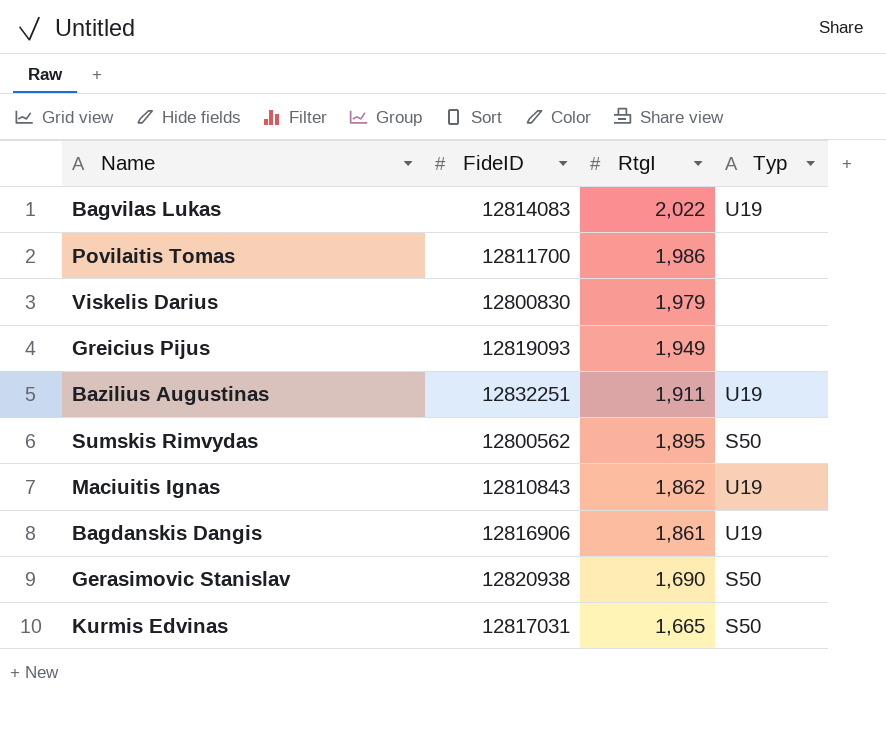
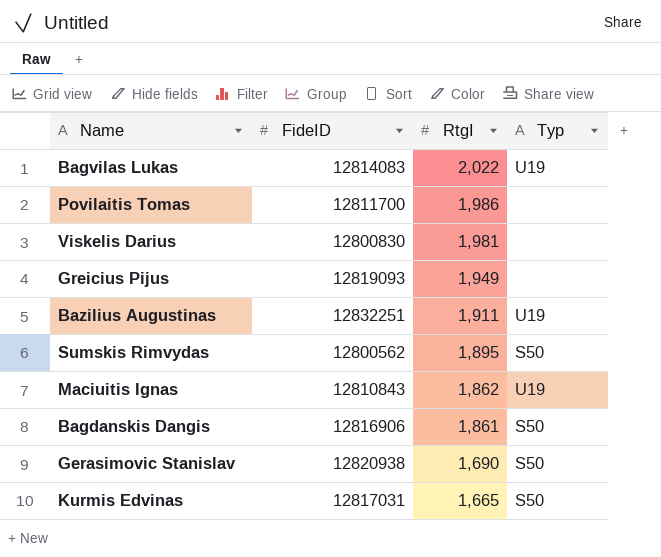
Viskelis Darius | RtgI: 1,979 -> 1,981
Bagdanskis Dangis | Typ: U19 -> S50

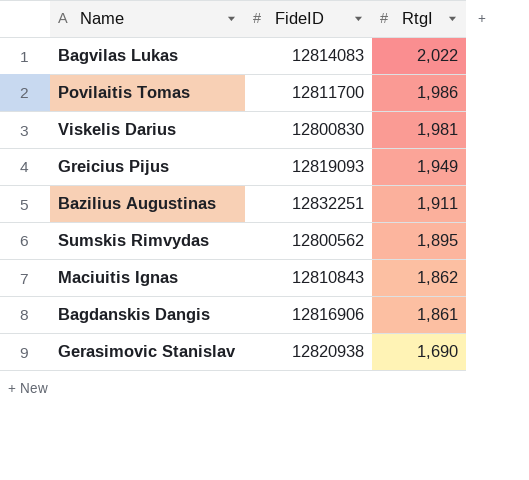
column Typ | position: 4 -> none
row Kurmis Edvinas: 12817031 | 1,665 | S50 -> none

